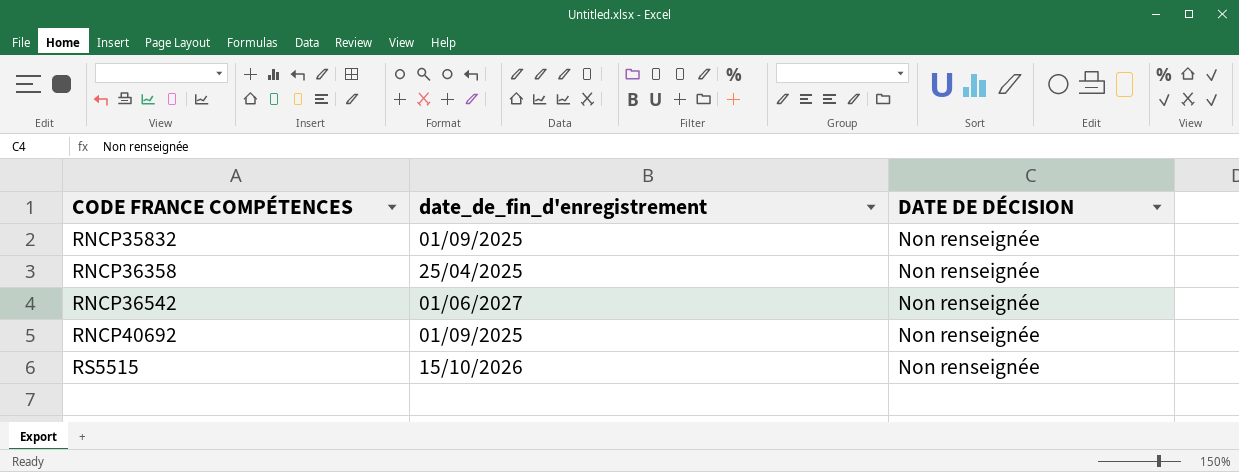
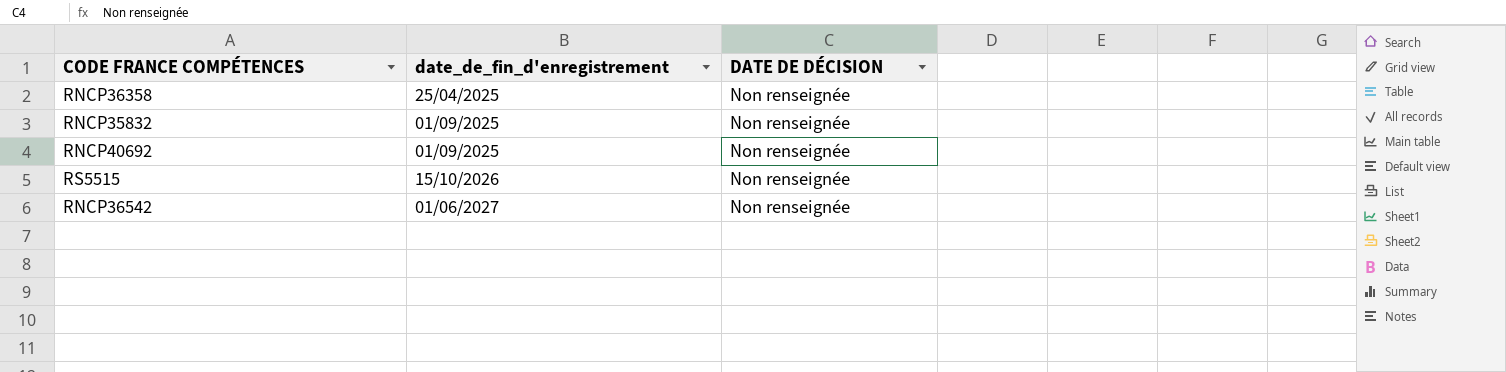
row order: CODE FRANCE COMPÉTENCES ascending -> date_de_fin_d'enregistrement ascending

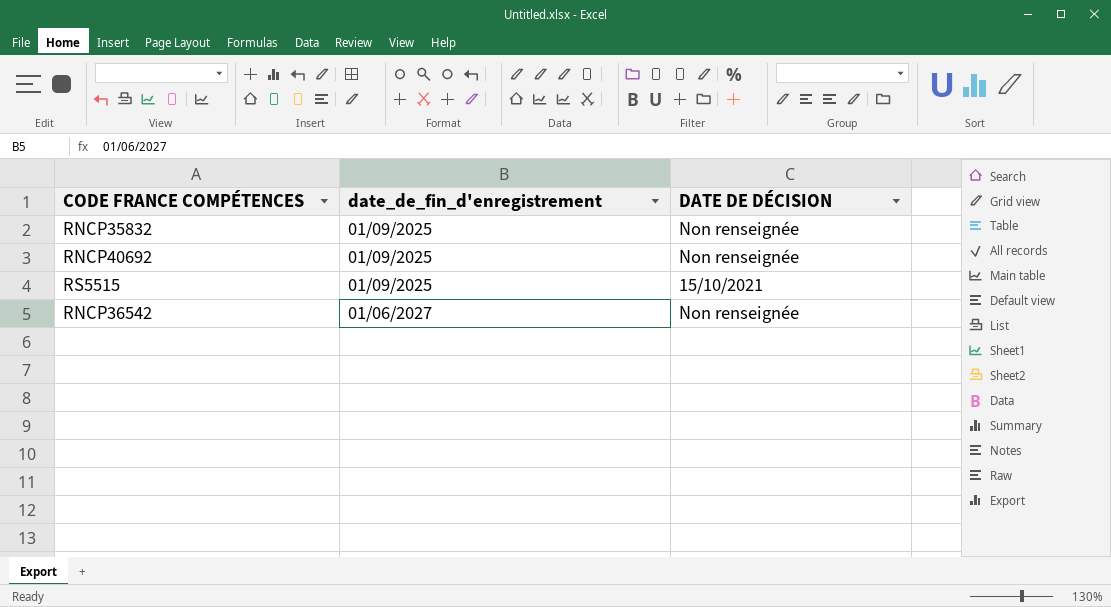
row RNCP36358: 25/04/2025 | Non renseignée -> none
RS5515 | date_de_fin_d'enregistrement: 15/10/2026 -> 01/09/2025
RS5515 | DATE DE DÉCISION: Non renseignée -> 15/10/2021

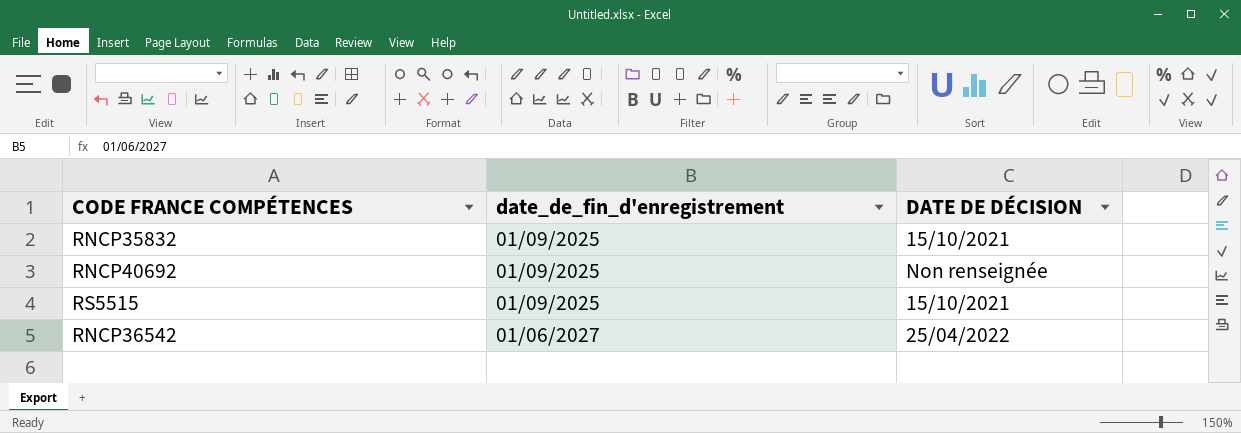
RNCP35832 | DATE DE DÉCISION: Non renseignée -> 15/10/2021
RNCP36542 | DATE DE DÉCISION: Non renseignée -> 25/04/2022

